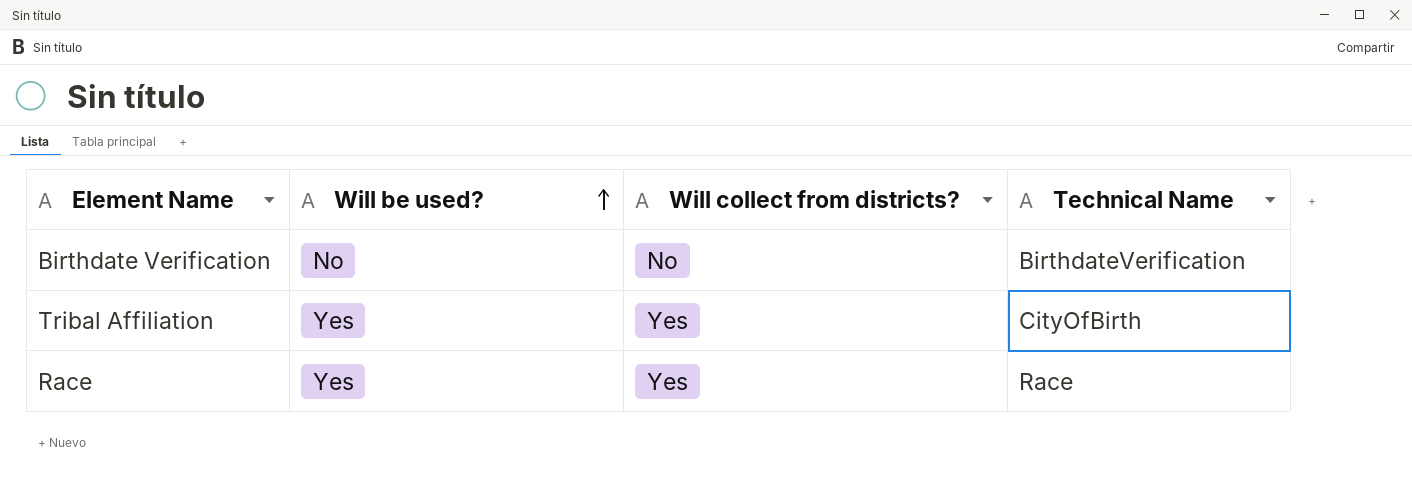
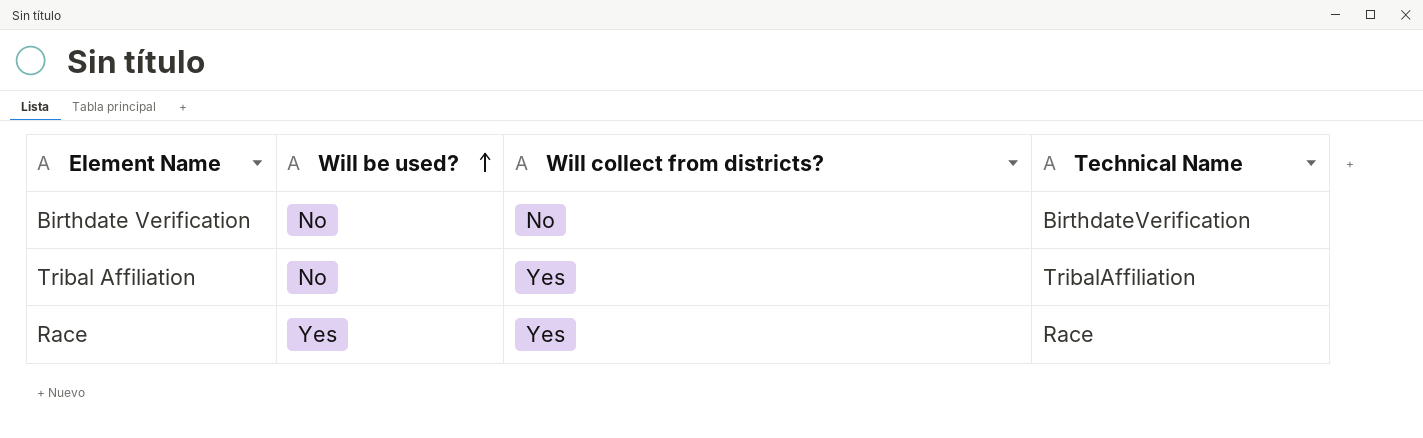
Tribal Affiliation | Will be used?: Yes -> No
Tribal Affiliation | Technical Name: CityOfBirth -> TribalAffiliation

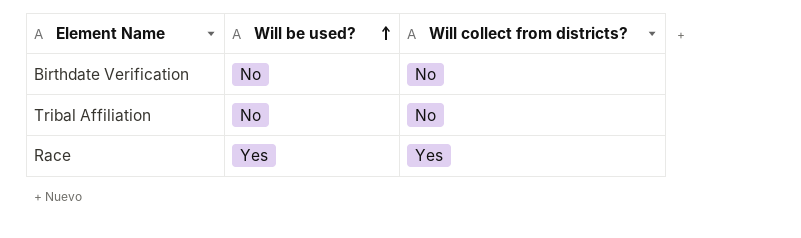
column Technical Name | position: 4 -> none
Tribal Affiliation | Will collect from districts?: Yes -> No

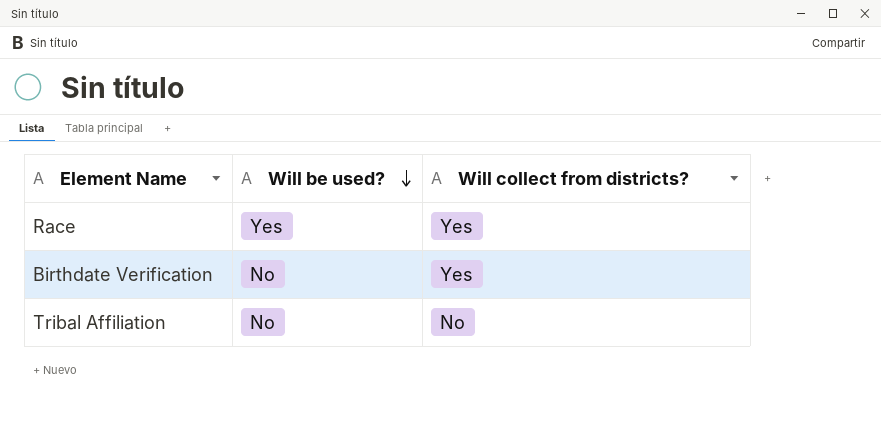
row order: Will be used? ascending -> Will be used? descending
Birthdate Verification | Will collect from districts?: No -> Yes

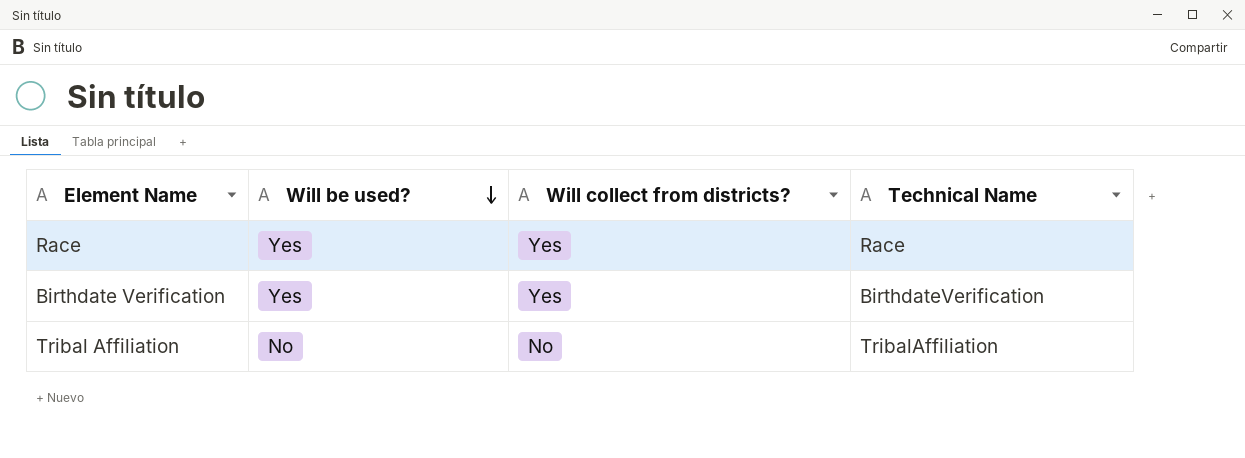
column Technical Name | position: none -> 4
Birthdate Verification | Will be used?: No -> Yes

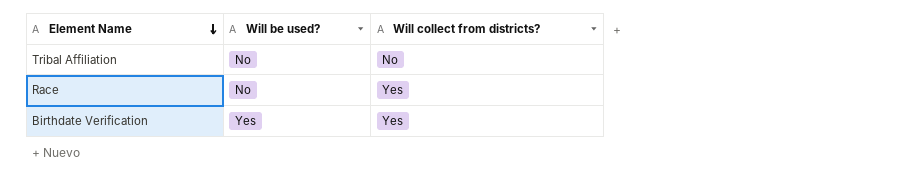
row order: Will be used? descending -> Element Name descending
column Technical Name | position: 4 -> none
Race | Will be used?: Yes -> No

